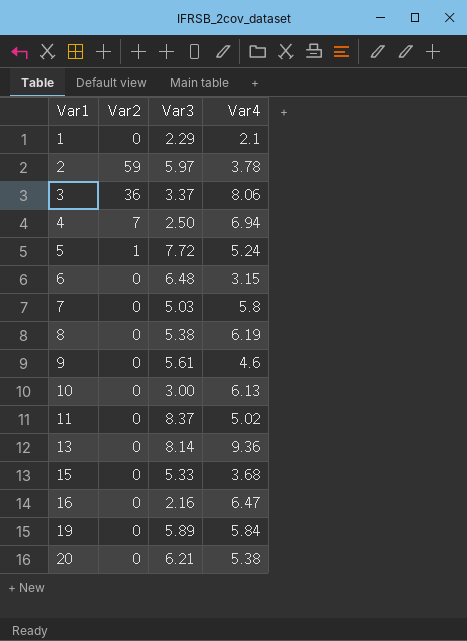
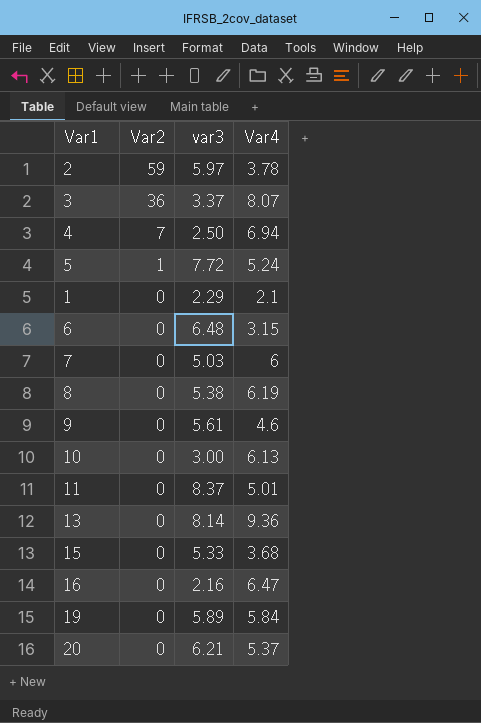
row order: Var1 ascending -> Var2 descending
column name: Var3 -> var3
3 | Var4: 8.06 -> 8.07
7 | Var4: 5.8 -> 6
11 | Var4: 5.02 -> 5.01
20 | Var4: 5.38 -> 5.37

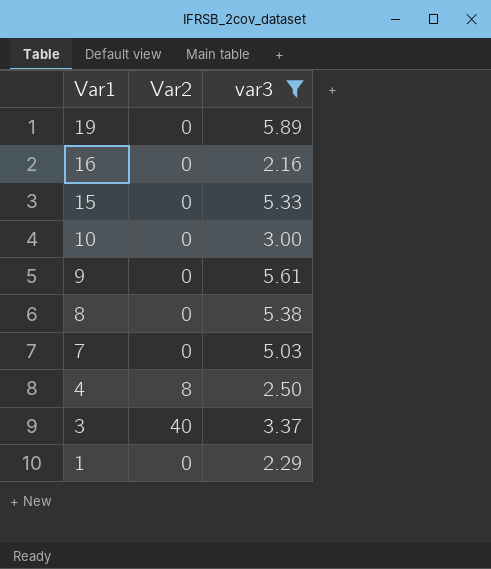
filter: none -> var3 <= 5.89
row order: Var2 descending -> Var1 descending
column Var4 | position: 4 -> none
4 | Var2: 7 -> 8
3 | Var2: 36 -> 40

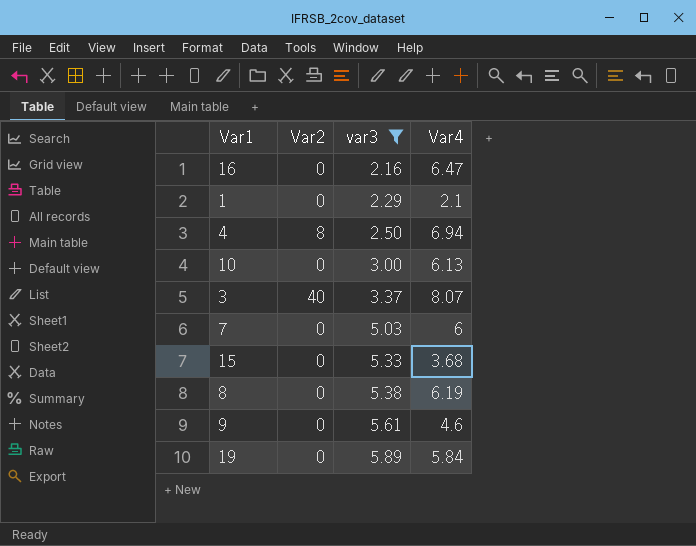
row order: Var1 descending -> var3 ascending
column Var4 | position: none -> 4

